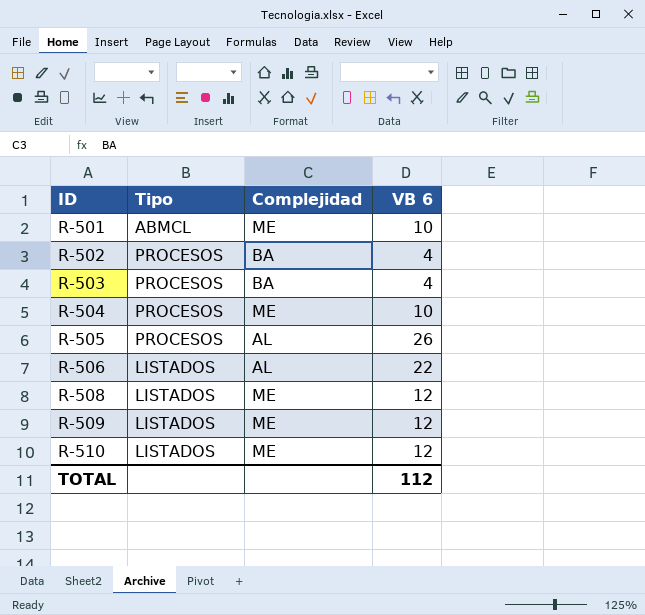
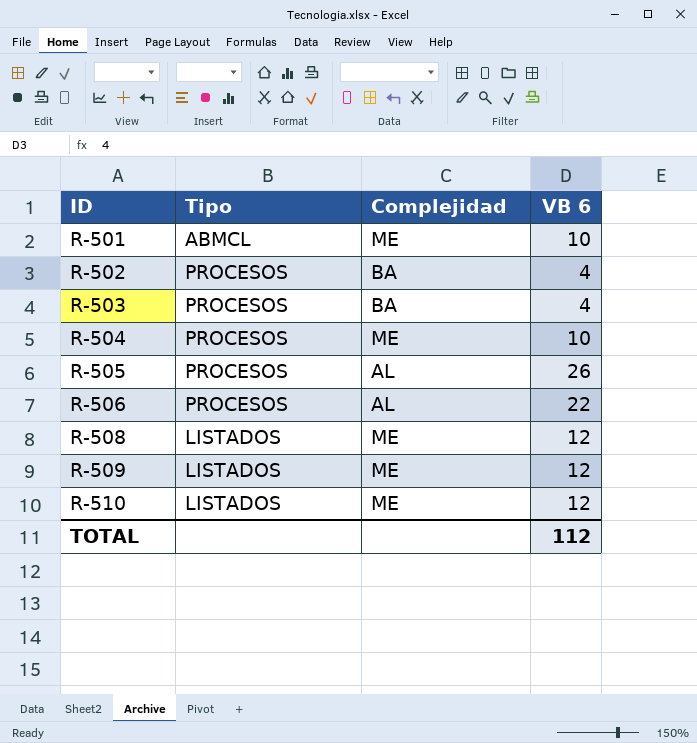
R-506 | Tipo: LISTADOS -> PROCESOS

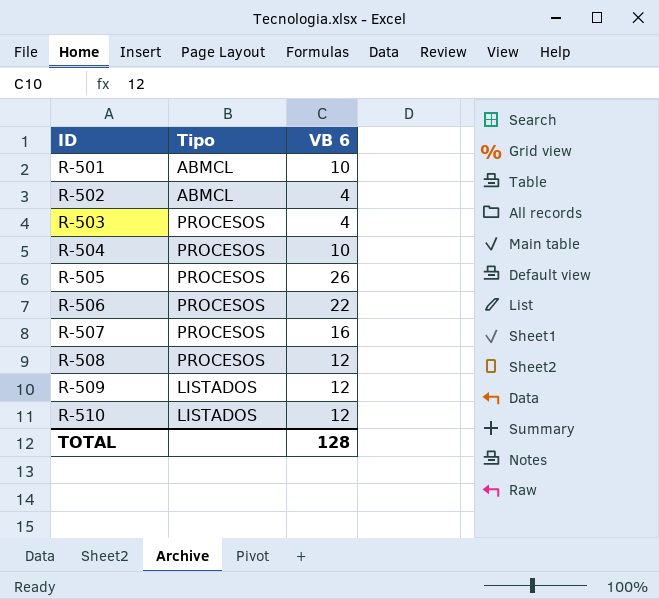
column Complejidad | position: 3 -> none
R-502 | Tipo: PROCESOS -> ABMCL
row R-507: none -> PROCESOS | 16
R-508 | Tipo: LISTADOS -> PROCESOS
TOTAL | VB 6: 112 -> 128

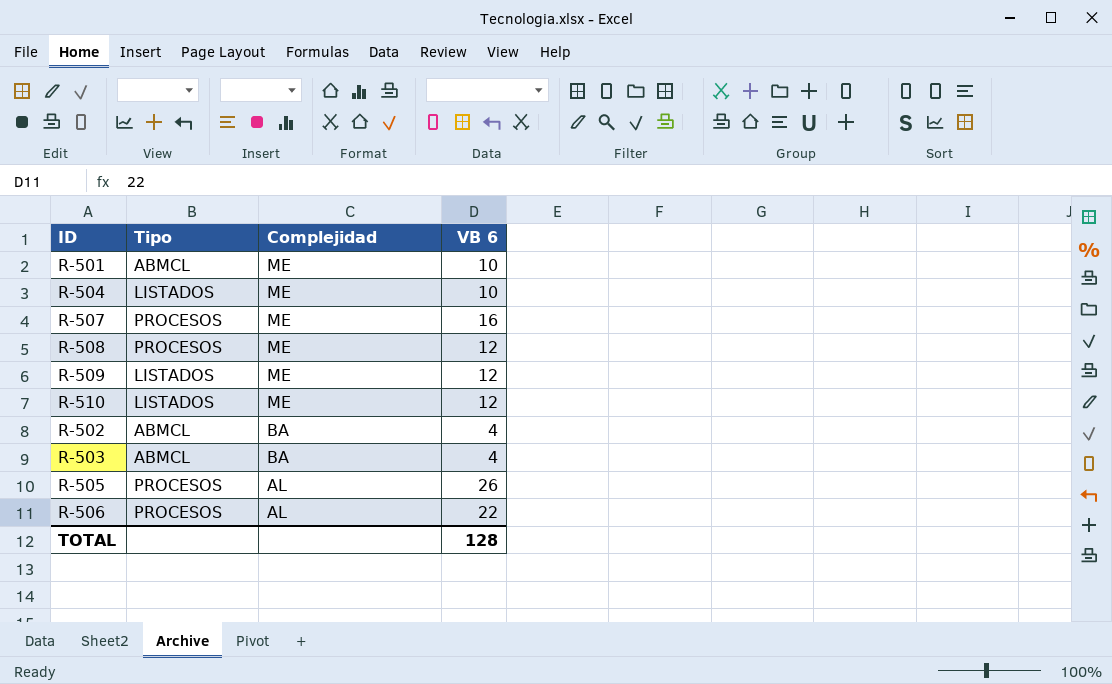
row order: ID ascending -> Complejidad descending
column Complejidad | position: none -> 3
R-504 | Tipo: PROCESOS -> LISTADOS
R-503 | Tipo: PROCESOS -> ABMCL

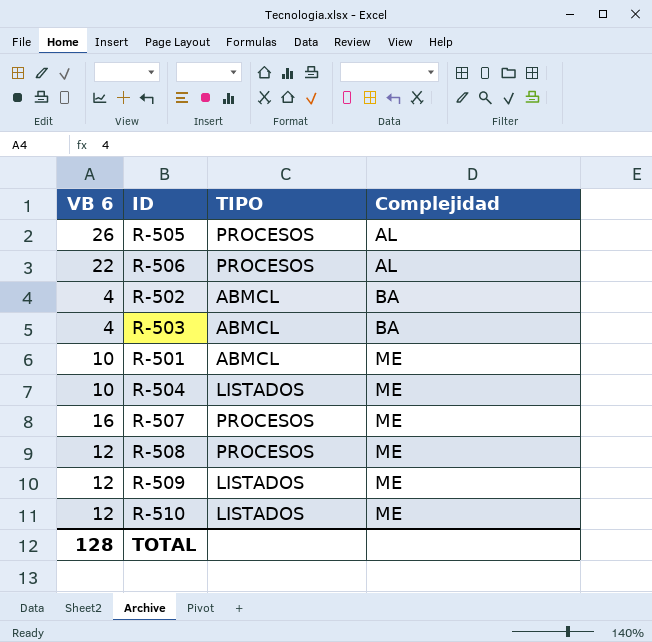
row order: Complejidad descending -> Complejidad ascending
column VB 6 | position: 4 -> 1
column name: Tipo -> TIPO

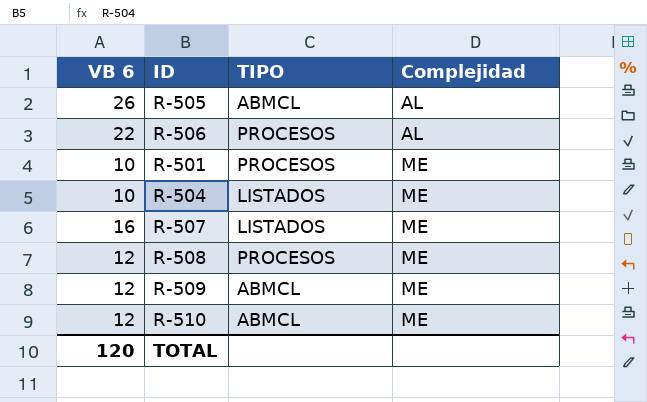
row R-502: 4 | ABMCL | BA -> none
row R-503: 4 | ABMCL | BA -> none
R-505 | TIPO: PROCESOS -> ABMCL
R-501 | TIPO: ABMCL -> PROCESOS
R-507 | TIPO: PROCESOS -> LISTADOS
R-509 | TIPO: LISTADOS -> ABMCL
R-510 | TIPO: LISTADOS -> ABMCL
TOTAL | VB 6: 128 -> 120

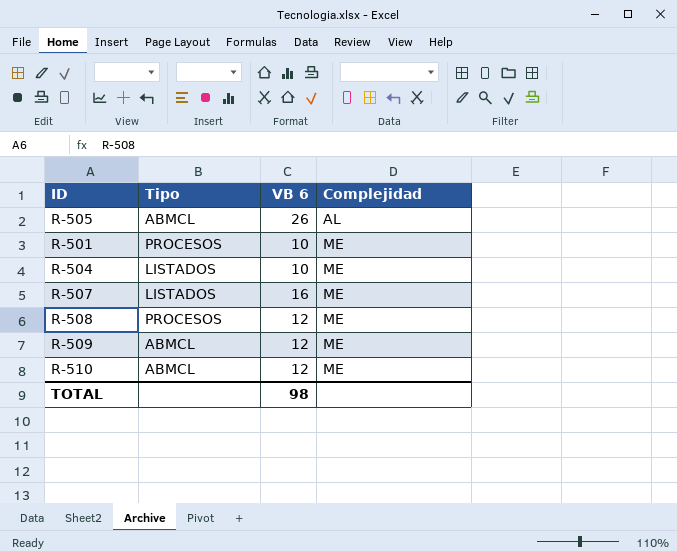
column name: TIPO -> Tipo
column VB 6 | position: 1 -> 3
row R-506: 22 | PROCESOS | AL -> none
TOTAL | VB 6: 120 -> 98

